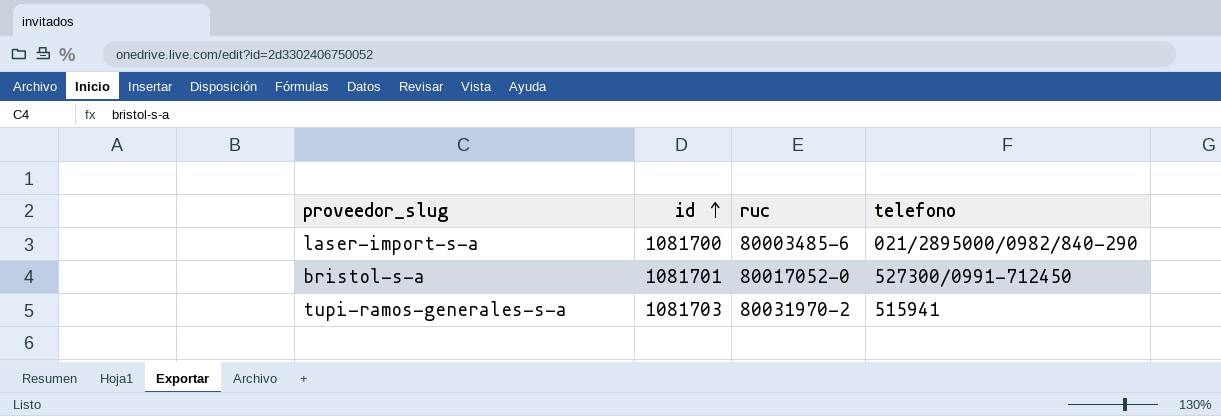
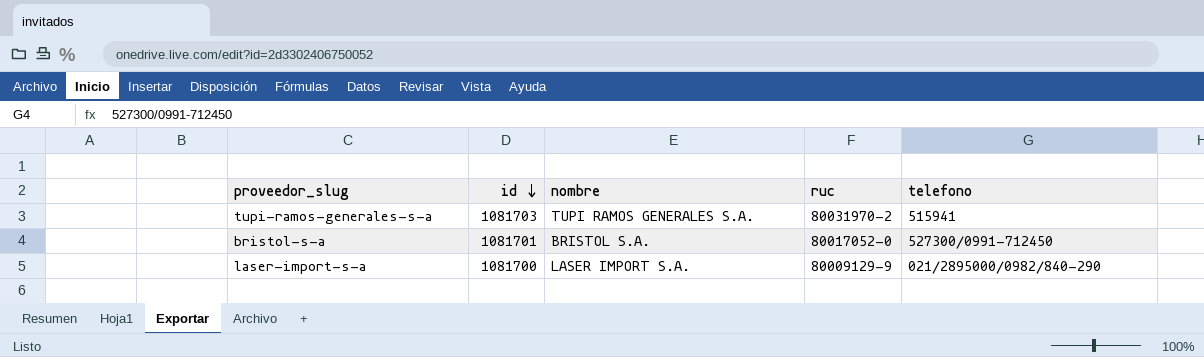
row order: id ascending -> id descending
column nombre | position: none -> 3
laser-import-s-a | ruc: 80003485-6 -> 80009129-9

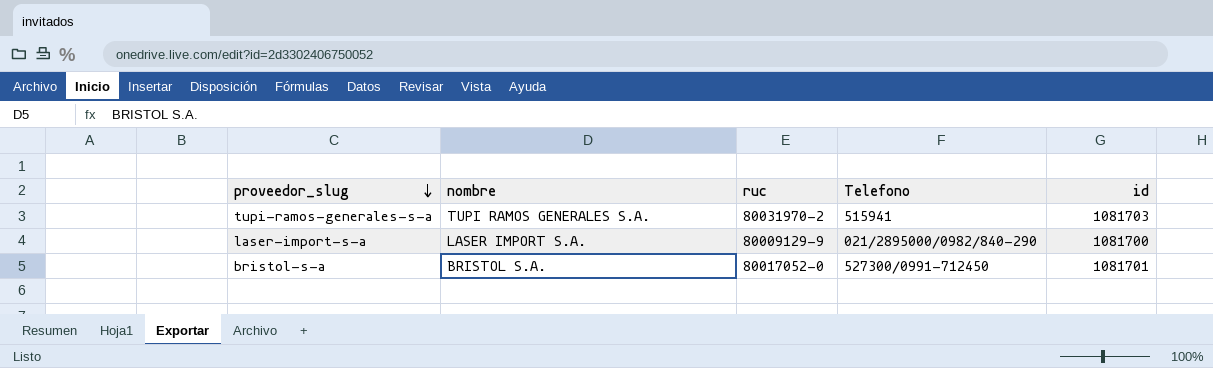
row order: id descending -> proveedor_slug descending
column name: telefono -> Telefono
column id | position: 2 -> 5

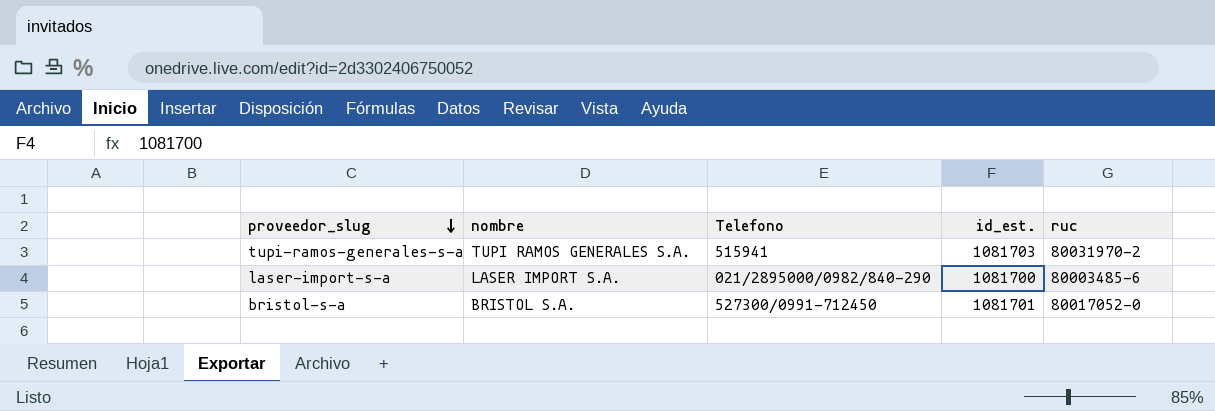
column name: id -> id_est.
column ruc | position: 3 -> 5
laser-import-s-a | ruc: 80009129-9 -> 80003485-6

